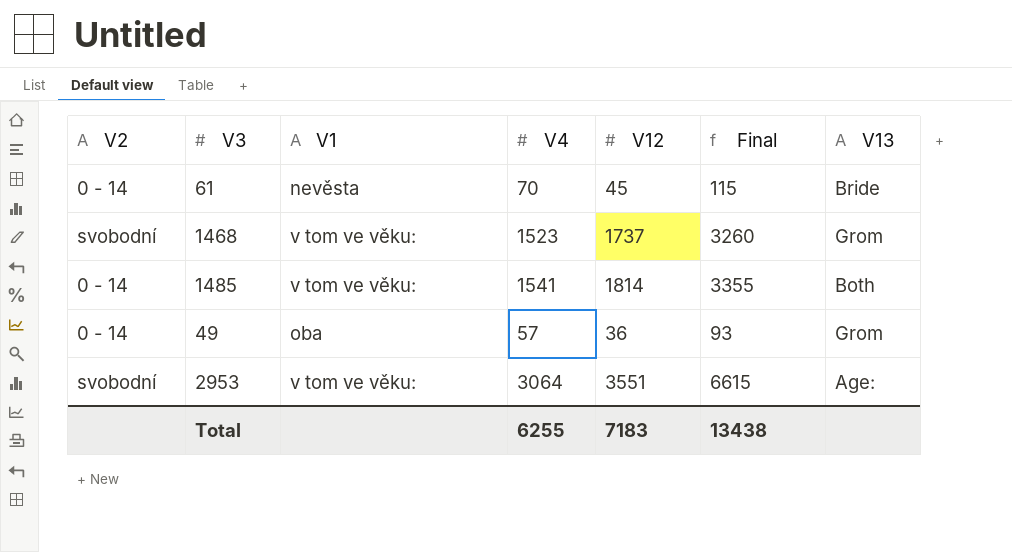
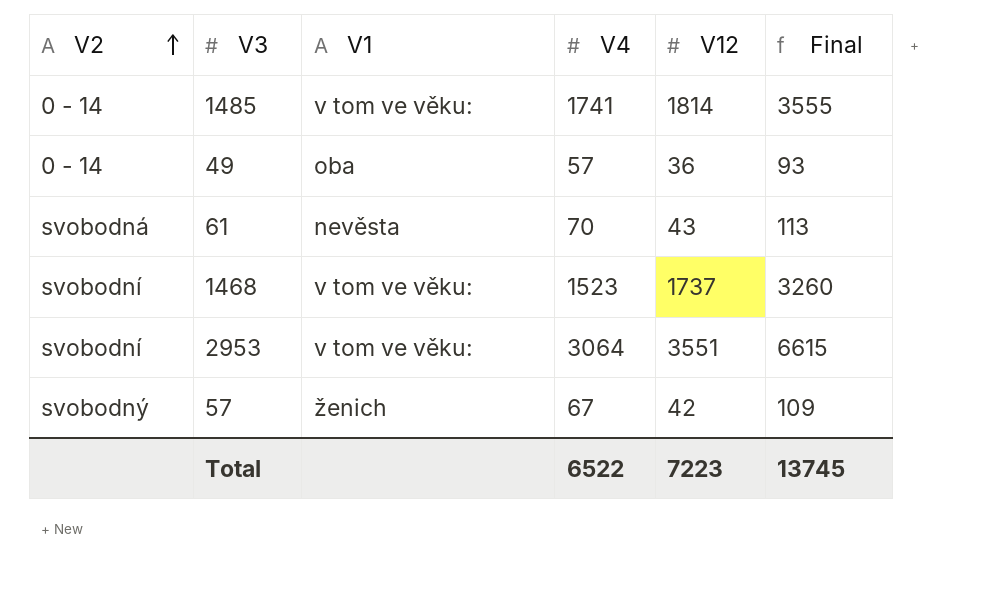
row order: none -> V2 ascending
column V13 | position: 7 -> none
1485 | V4: 1541 -> 1741
1485 | Final: 3355 -> 3555
61 | V2: 0 - 14 -> svobodná
61 | V12: 45 -> 43
61 | Final: 115 -> 113
row 57: none -> svobodný | ženich | 67 | 42 | 109
Total | V4: 6255 -> 6522
Total | V12: 7183 -> 7223
Total | Final: 13438 -> 13745

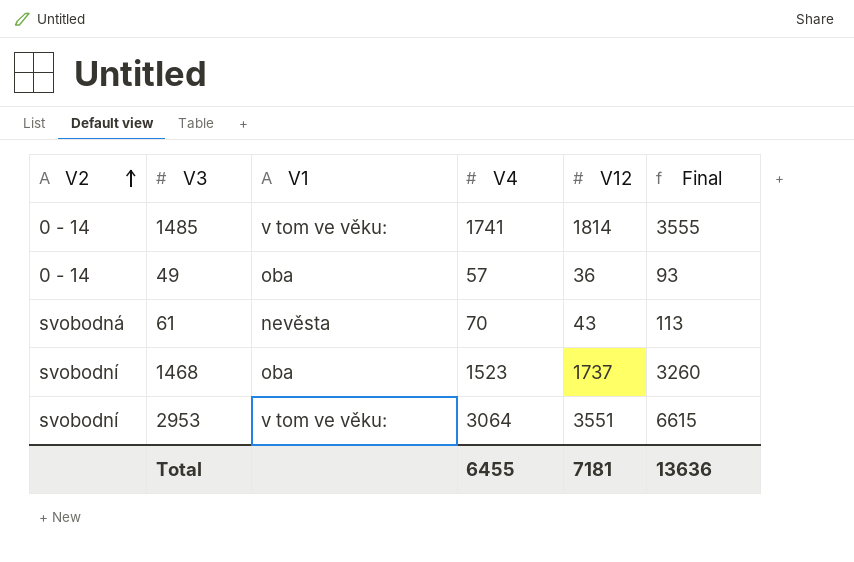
row 57: svobodný | ženich | 67 | 42 | 109 -> none
1468 | V1: v tom ve věku: -> oba
Total | V4: 6522 -> 6455
Total | V12: 7223 -> 7181
Total | Final: 13745 -> 13636

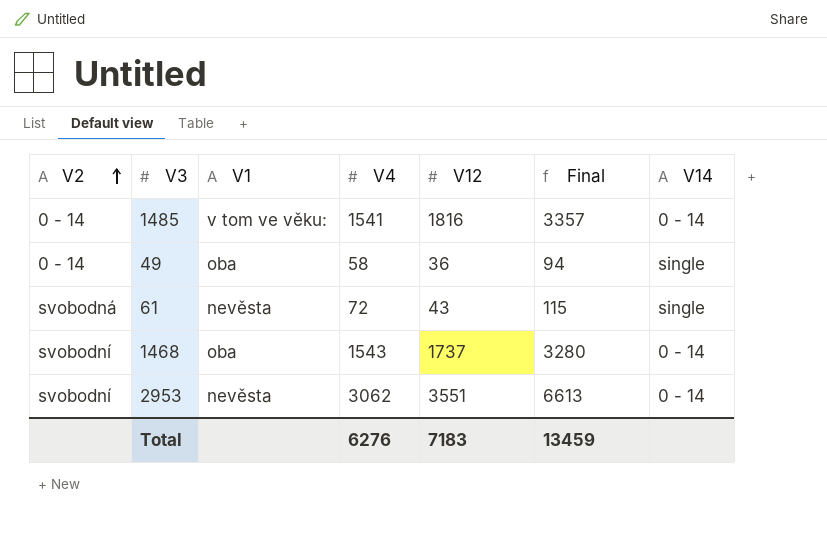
column V14 | position: none -> 7
1485 | V4: 1741 -> 1541
1485 | V12: 1814 -> 1816
1485 | Final: 3555 -> 3357
49 | V4: 57 -> 58
49 | Final: 93 -> 94
61 | V4: 70 -> 72
61 | Final: 113 -> 115
1468 | V4: 1523 -> 1543
1468 | Final: 3260 -> 3280
2953 | V1: v tom ve věku: -> nevěsta
2953 | V4: 3064 -> 3062
2953 | Final: 6615 -> 6613
Total | V4: 6455 -> 6276
Total | V12: 7181 -> 7183
Total | Final: 13636 -> 13459

